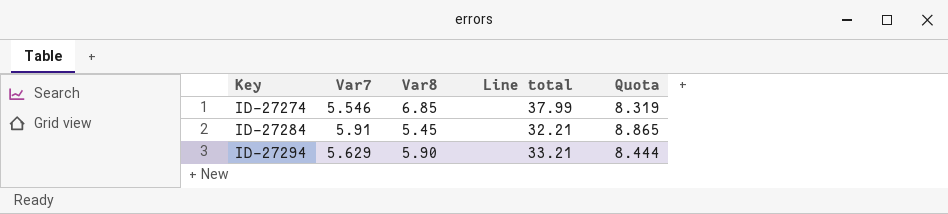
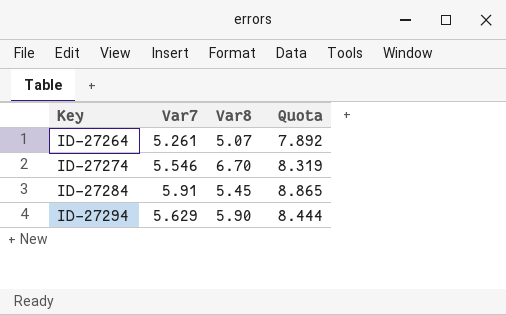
column Line total | formula: [Var7] * [Var8] -> none
row ID-27264: none -> 5.261 | 5.07 | 7.892
ID-27274 | Var8: 6.85 -> 6.70

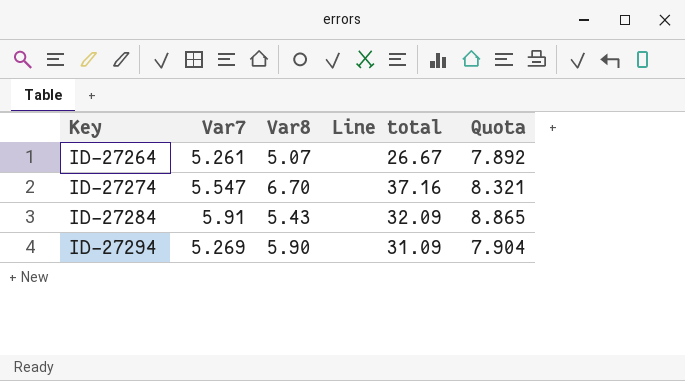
column Line total | formula: none -> [Var7] * [Var8]
ID-27274 | Var7: 5.546 -> 5.547
ID-27274 | Quota: 8.319 -> 8.321
ID-27284 | Var8: 5.45 -> 5.43
ID-27294 | Var7: 5.629 -> 5.269
ID-27294 | Quota: 8.444 -> 7.904

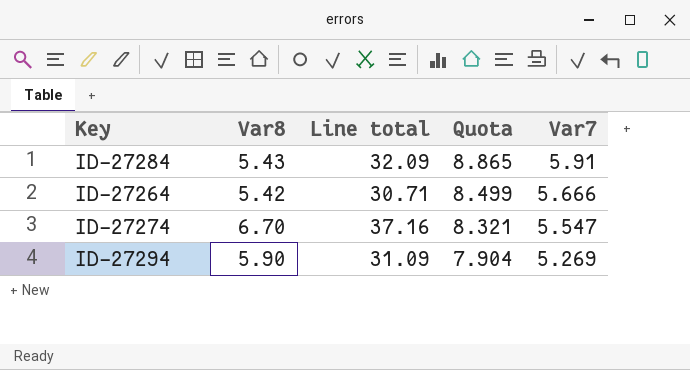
row order: Key ascending -> Quota descending
column Var7 | position: 2 -> 5
ID-27264 | Var8: 5.07 -> 5.42
ID-27264 | Line total: 26.67 -> 30.71
ID-27264 | Quota: 7.892 -> 8.499
ID-27264 | Var7: 5.261 -> 5.666

